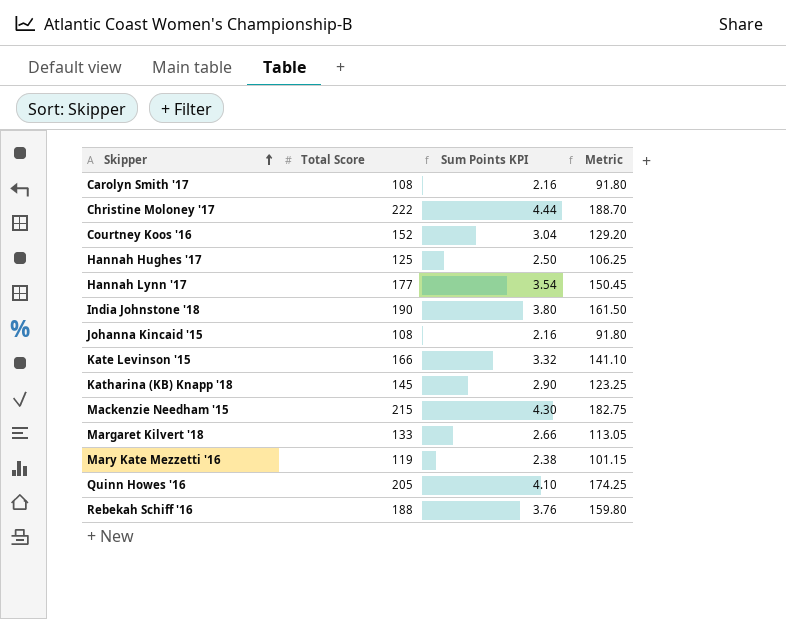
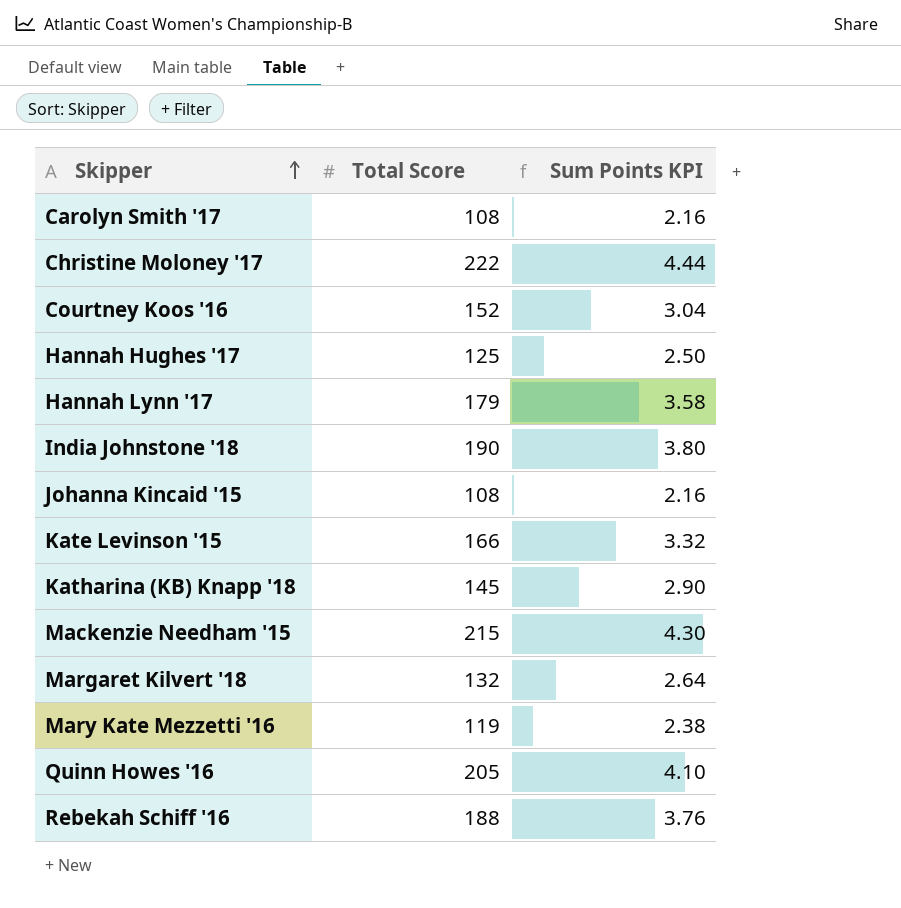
column Metric | formula: [Total Score] * 0.85 -> none
Hannah Lynn '17 | Total Score: 177 -> 179
Hannah Lynn '17 | Sum Points KPI: 3.54 -> 3.58
Margaret Kilvert '18 | Total Score: 133 -> 132
Margaret Kilvert '18 | Sum Points KPI: 2.66 -> 2.64

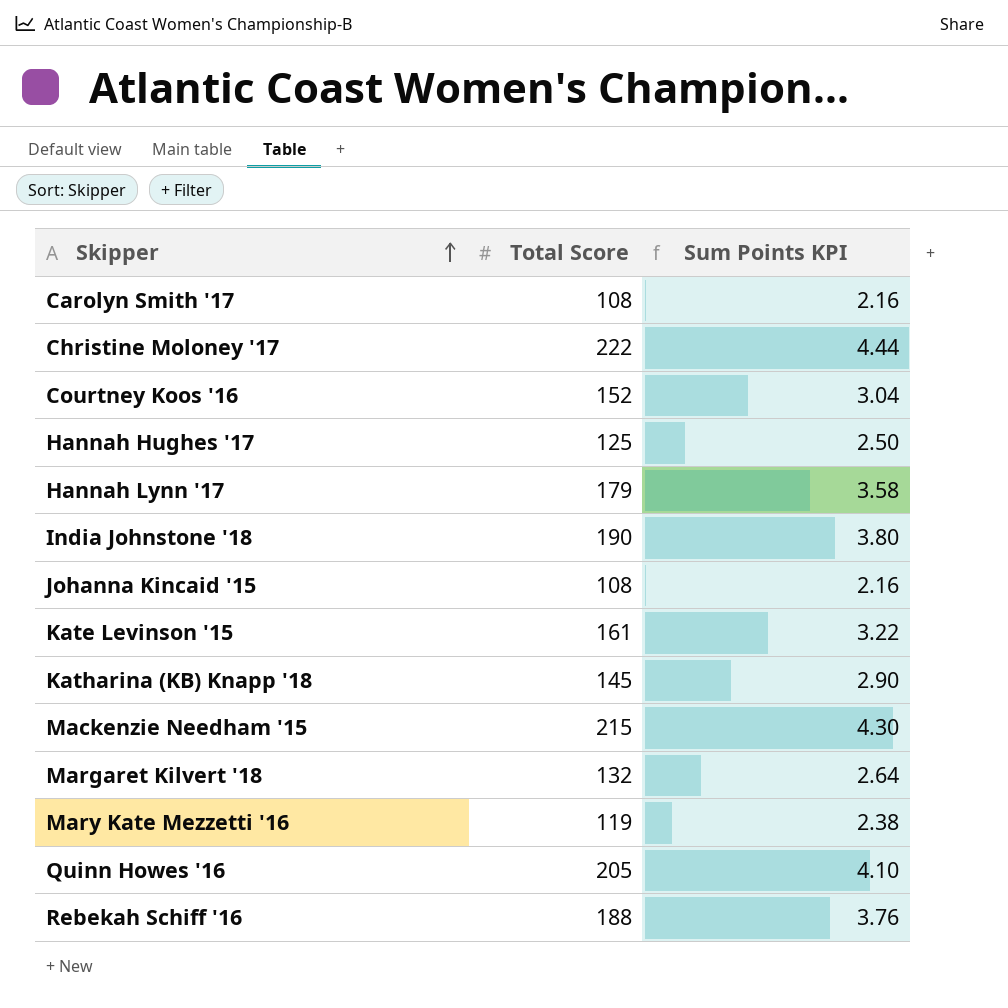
Kate Levinson '15 | Total Score: 166 -> 161
Kate Levinson '15 | Sum Points KPI: 3.32 -> 3.22

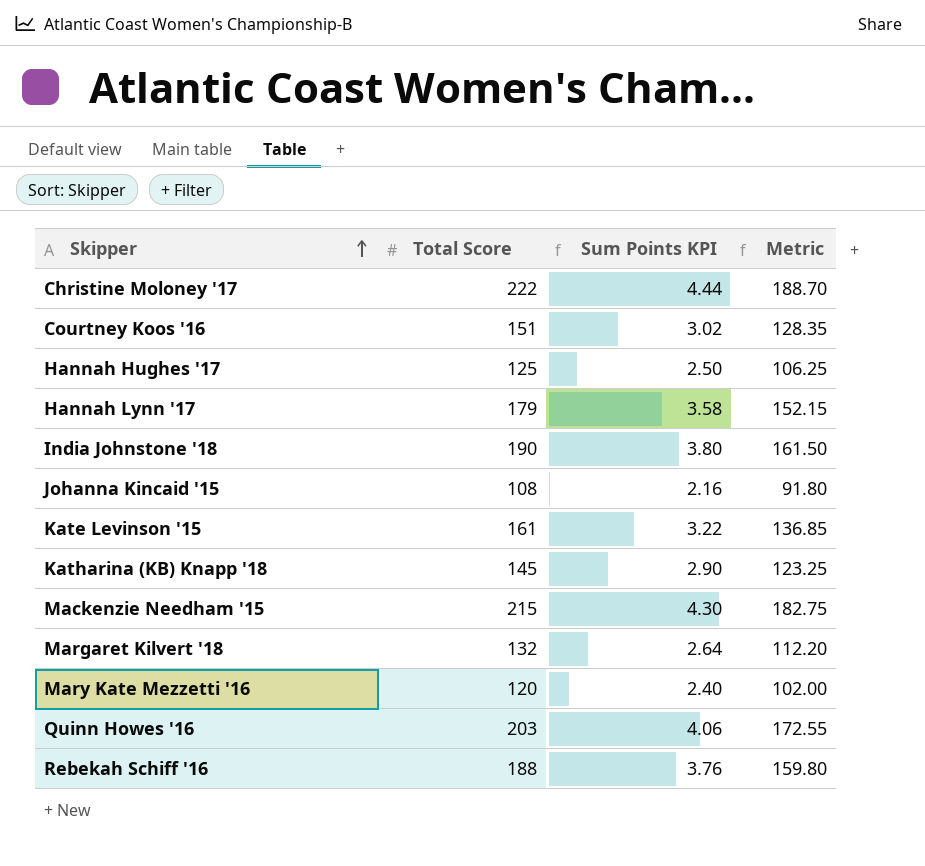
column Metric | formula: none -> [Total Score] * 0.85
row Carolyn Smith '17: 108 | 2.16 -> none
Courtney Koos '16 | Total Score: 152 -> 151
Courtney Koos '16 | Sum Points KPI: 3.04 -> 3.02
Mary Kate Mezzetti '16 | Total Score: 119 -> 120
Mary Kate Mezzetti '16 | Sum Points KPI: 2.38 -> 2.40
Quinn Howes '16 | Total Score: 205 -> 203
Quinn Howes '16 | Sum Points KPI: 4.10 -> 4.06

